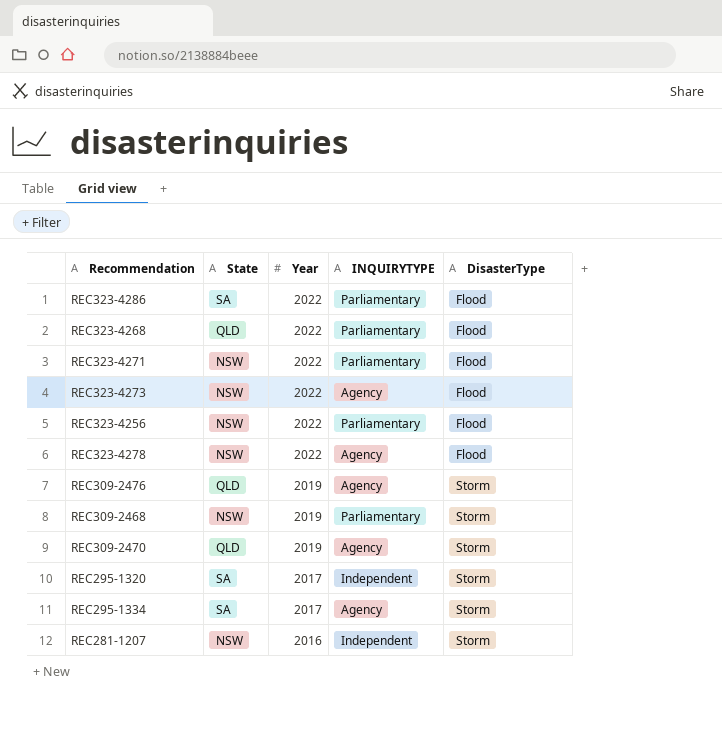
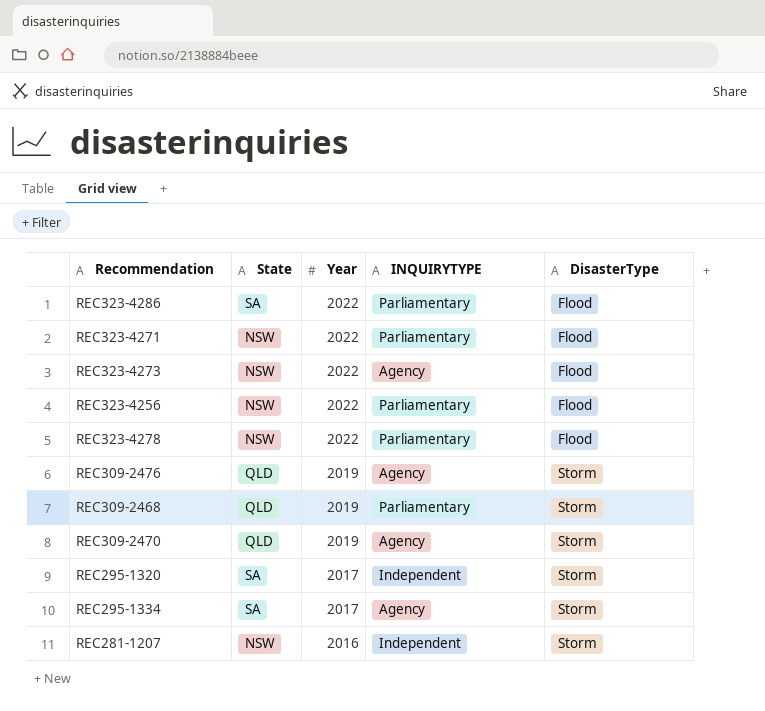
row REC323-4268: QLD | 2022 | Parliamentary | Flood -> none
REC323-4278 | INQUIRYTYPE: Agency -> Parliamentary
REC309-2468 | State: NSW -> QLD

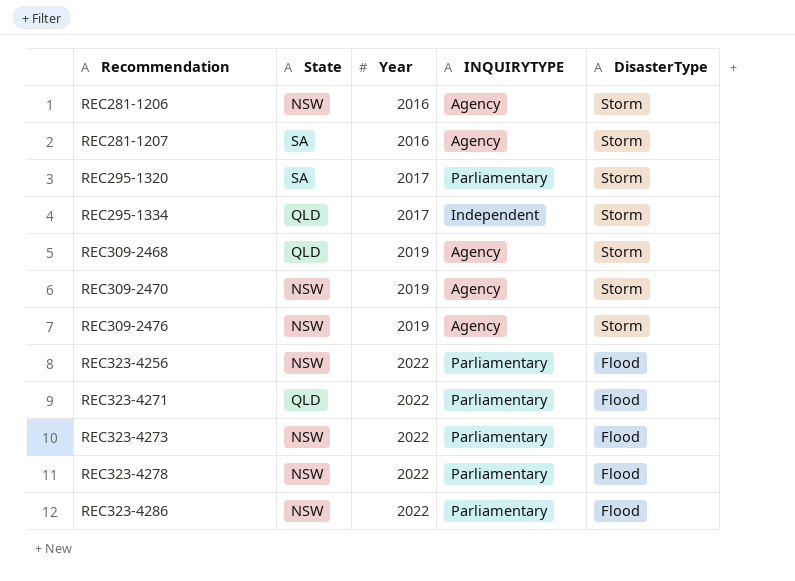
row order: Year descending -> Recommendation ascending
row REC281-1206: none -> NSW | 2016 | Agency | Storm
REC281-1207 | State: NSW -> SA
REC281-1207 | INQUIRYTYPE: Independent -> Agency
REC295-1320 | INQUIRYTYPE: Independent -> Parliamentary
REC295-1334 | State: SA -> QLD
REC295-1334 | INQUIRYTYPE: Agency -> Independent
REC309-2468 | INQUIRYTYPE: Parliamentary -> Agency
REC309-2470 | State: QLD -> NSW
REC309-2476 | State: QLD -> NSW
REC323-4271 | State: NSW -> QLD
REC323-4273 | INQUIRYTYPE: Agency -> Parliamentary
REC323-4286 | State: SA -> NSW

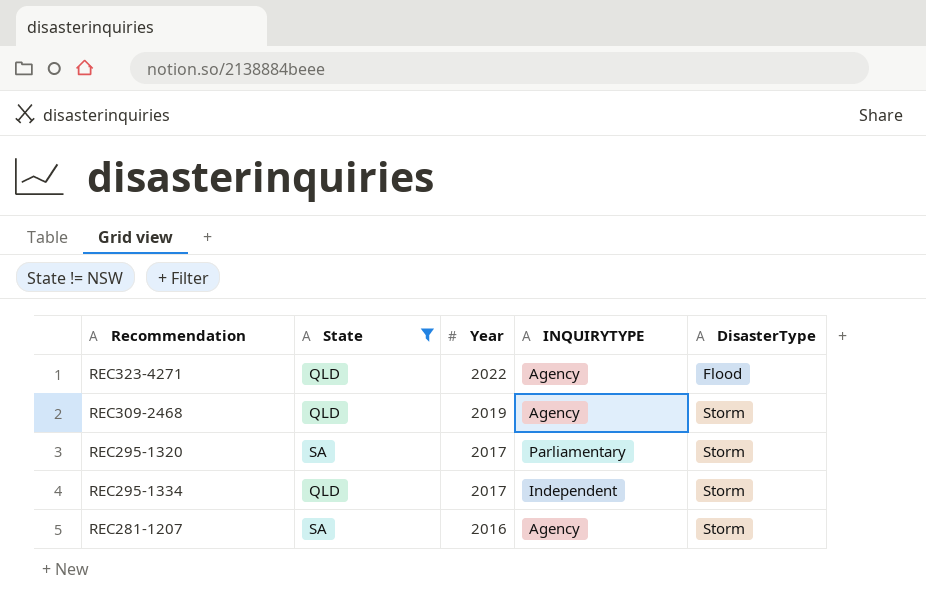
filter: none -> State != NSW
row order: Recommendation ascending -> Year descending
REC323-4271 | INQUIRYTYPE: Parliamentary -> Agency

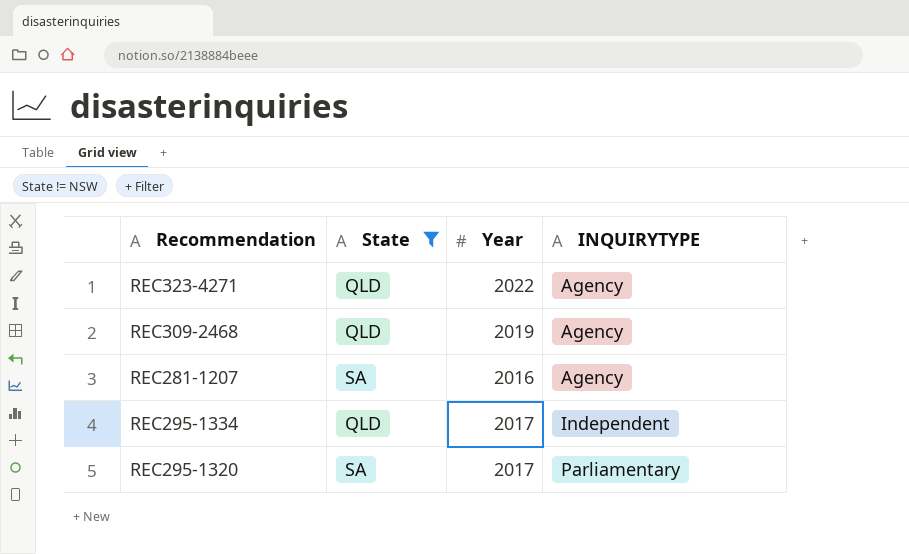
row order: Year descending -> INQUIRYTYPE ascending
column DisasterType | position: 5 -> none

